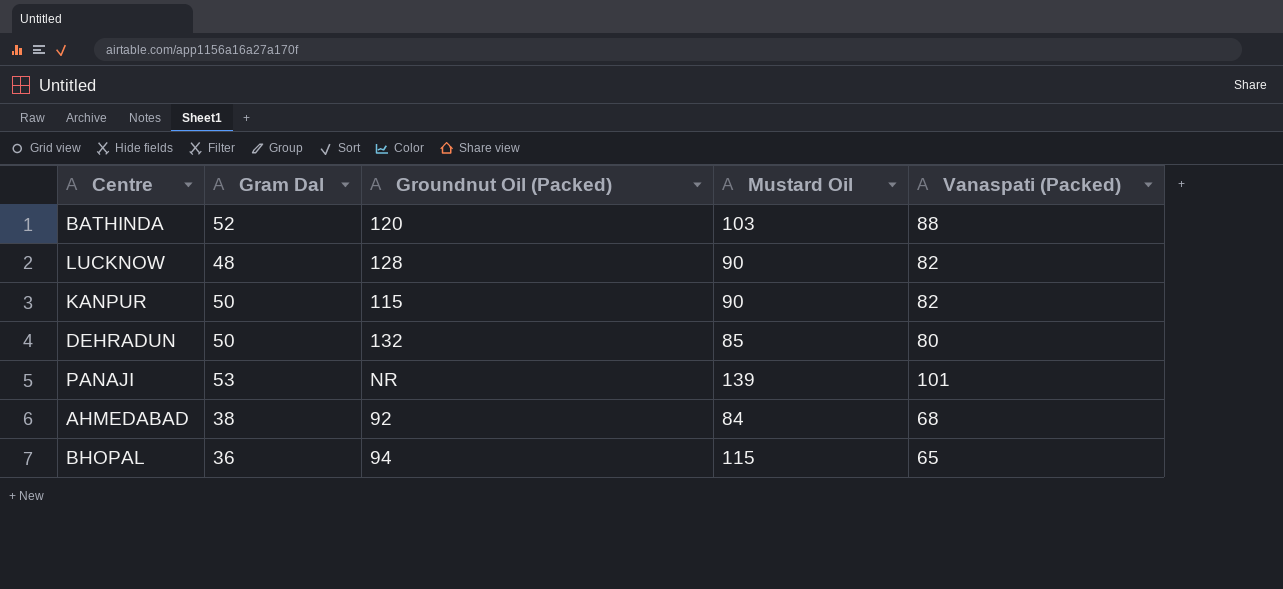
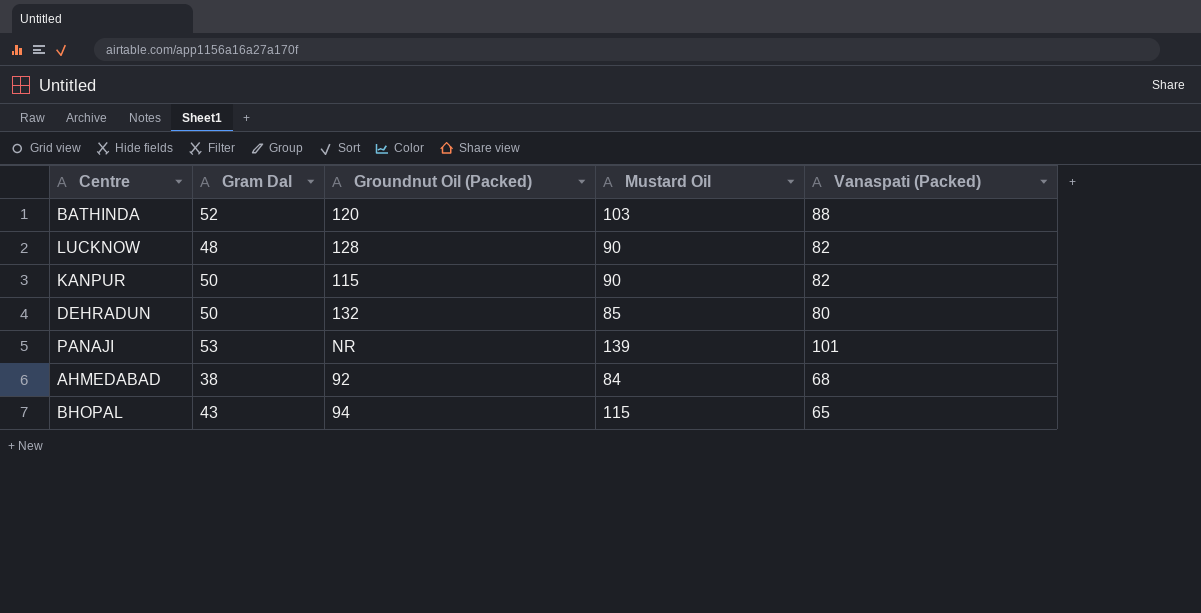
BHOPAL | Gram Dal: 36 -> 43

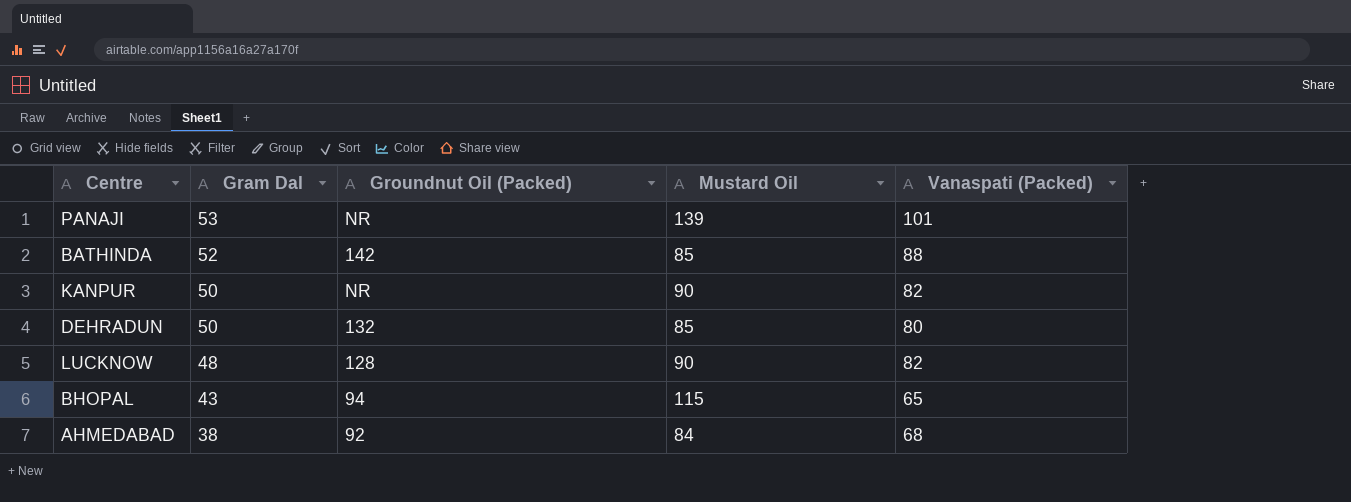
row order: none -> Gram Dal descending
BATHINDA | Groundnut Oil (Packed): 120 -> 142
BATHINDA | Mustard Oil: 103 -> 85
KANPUR | Groundnut Oil (Packed): 115 -> NR

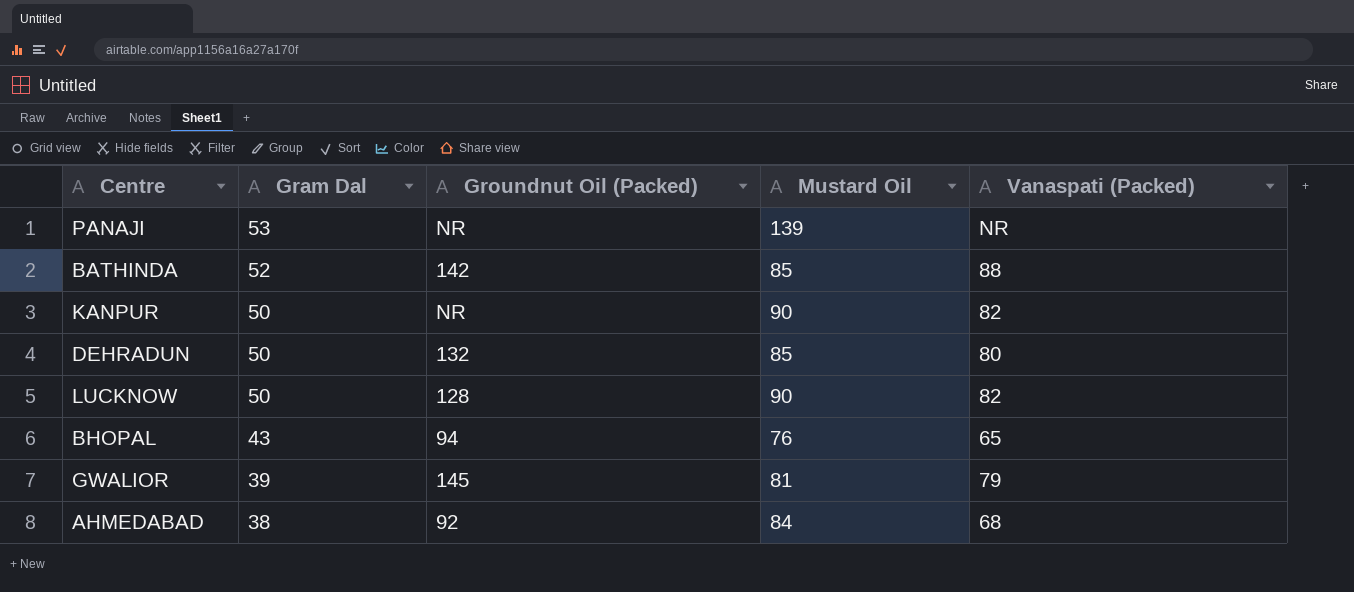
PANAJI | Vanaspati (Packed): 101 -> NR
LUCKNOW | Gram Dal: 48 -> 50
BHOPAL | Mustard Oil: 115 -> 76
row GWALIOR: none -> 39 | 145 | 81 | 79

